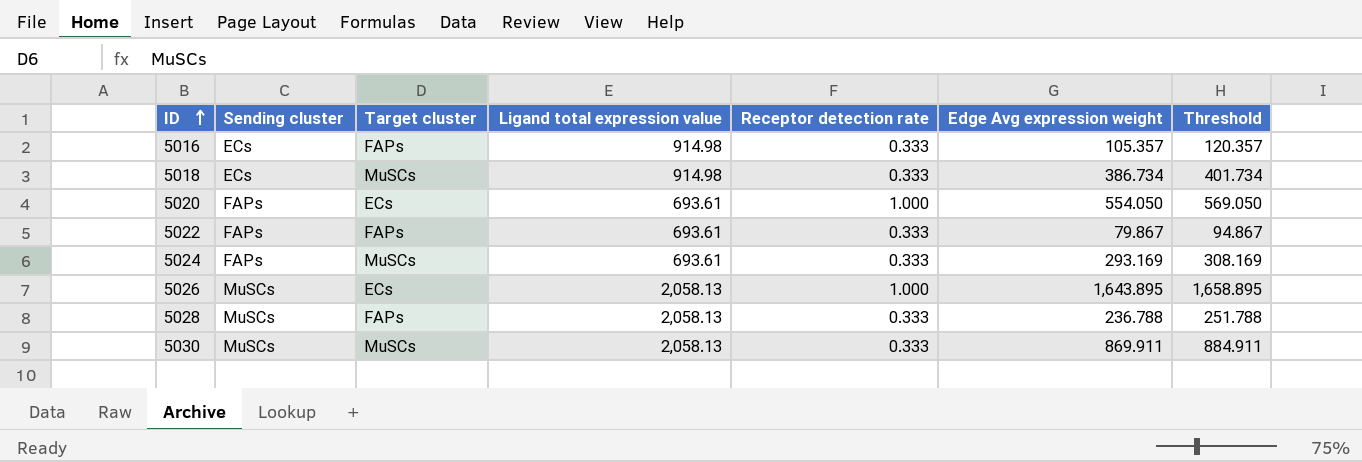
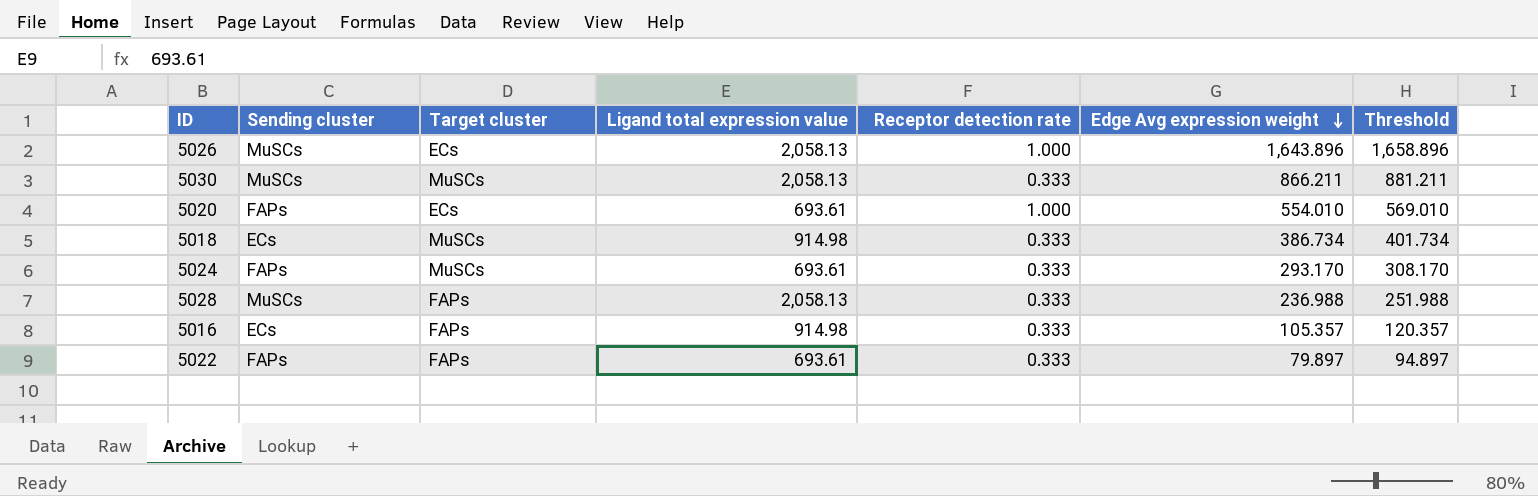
row order: ID ascending -> Edge Avg expression weight descending
5026 | Edge Avg expression weight: 1,643.895 -> 1,643.896
5026 | Threshold: 1,658.895 -> 1,658.896
5030 | Edge Avg expression weight: 869.911 -> 866.211
5030 | Threshold: 884.911 -> 881.211
5020 | Edge Avg expression weight: 554.050 -> 554.010
5020 | Threshold: 569.050 -> 569.010
5024 | Edge Avg expression weight: 293.169 -> 293.170
5024 | Threshold: 308.169 -> 308.170
5028 | Edge Avg expression weight: 236.788 -> 236.988
5028 | Threshold: 251.788 -> 251.988
5022 | Edge Avg expression weight: 79.867 -> 79.897
5022 | Threshold: 94.867 -> 94.897

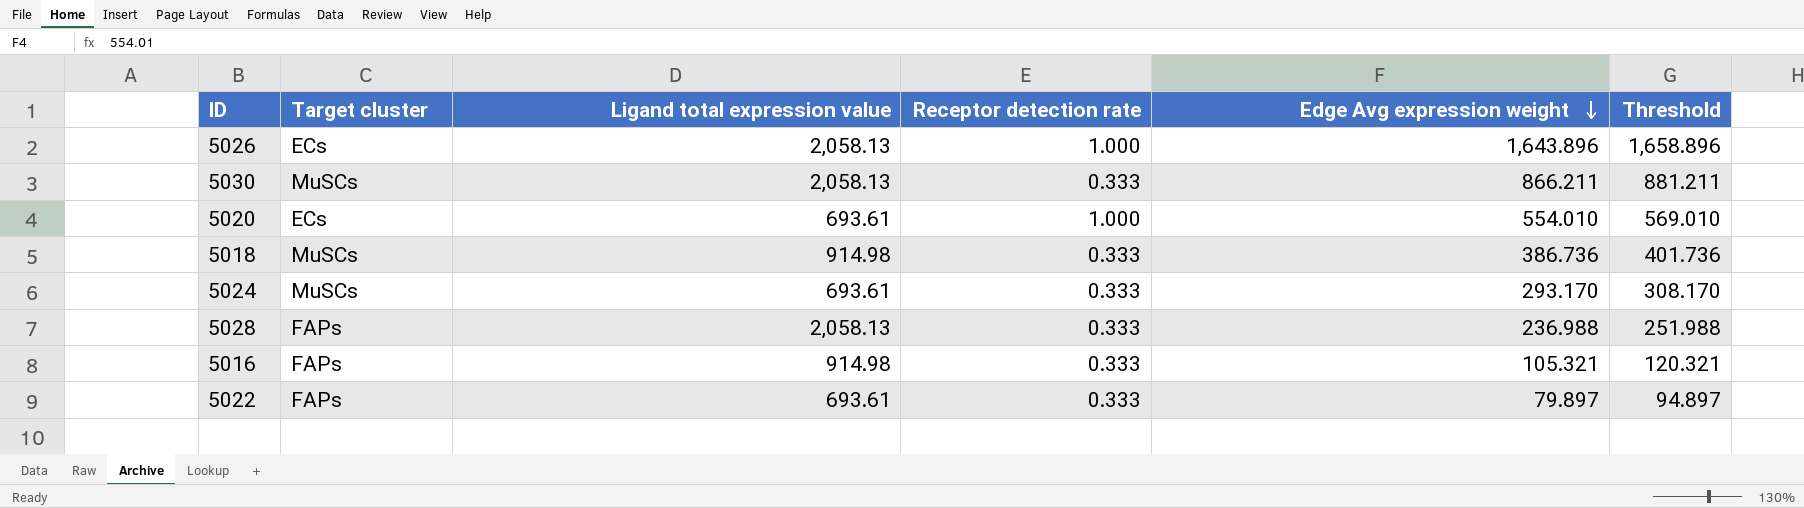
column Sending cluster | position: 2 -> none
5018 | Edge Avg expression weight: 386.734 -> 386.736
5018 | Threshold: 401.734 -> 401.736
5016 | Edge Avg expression weight: 105.357 -> 105.321
5016 | Threshold: 120.357 -> 120.321

